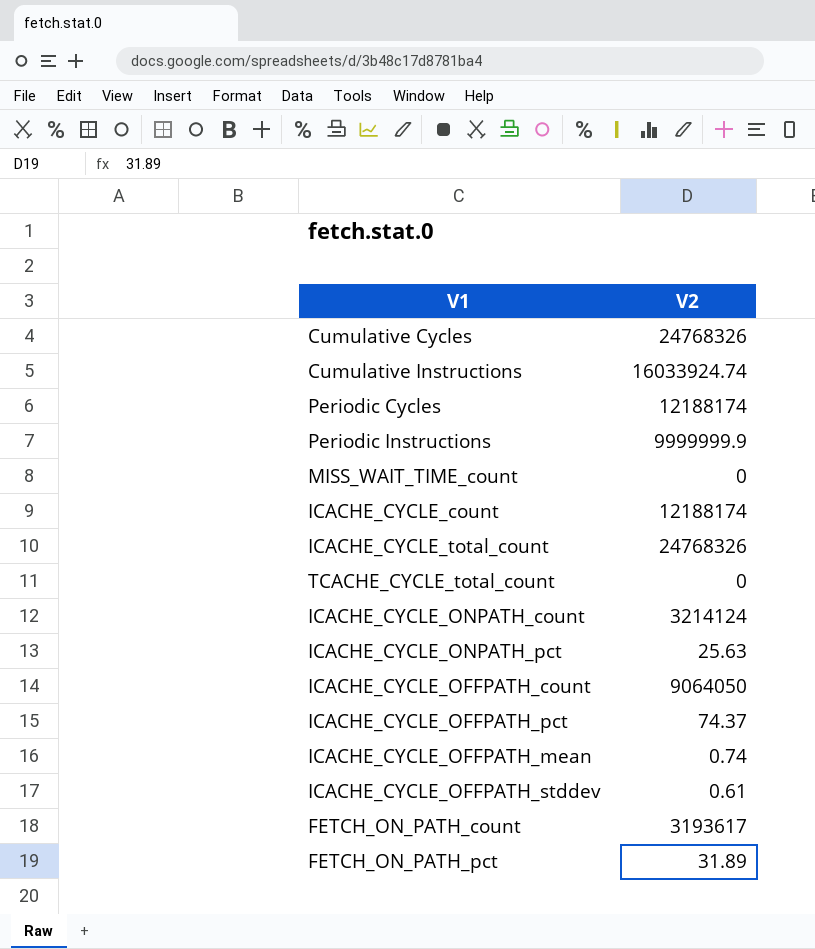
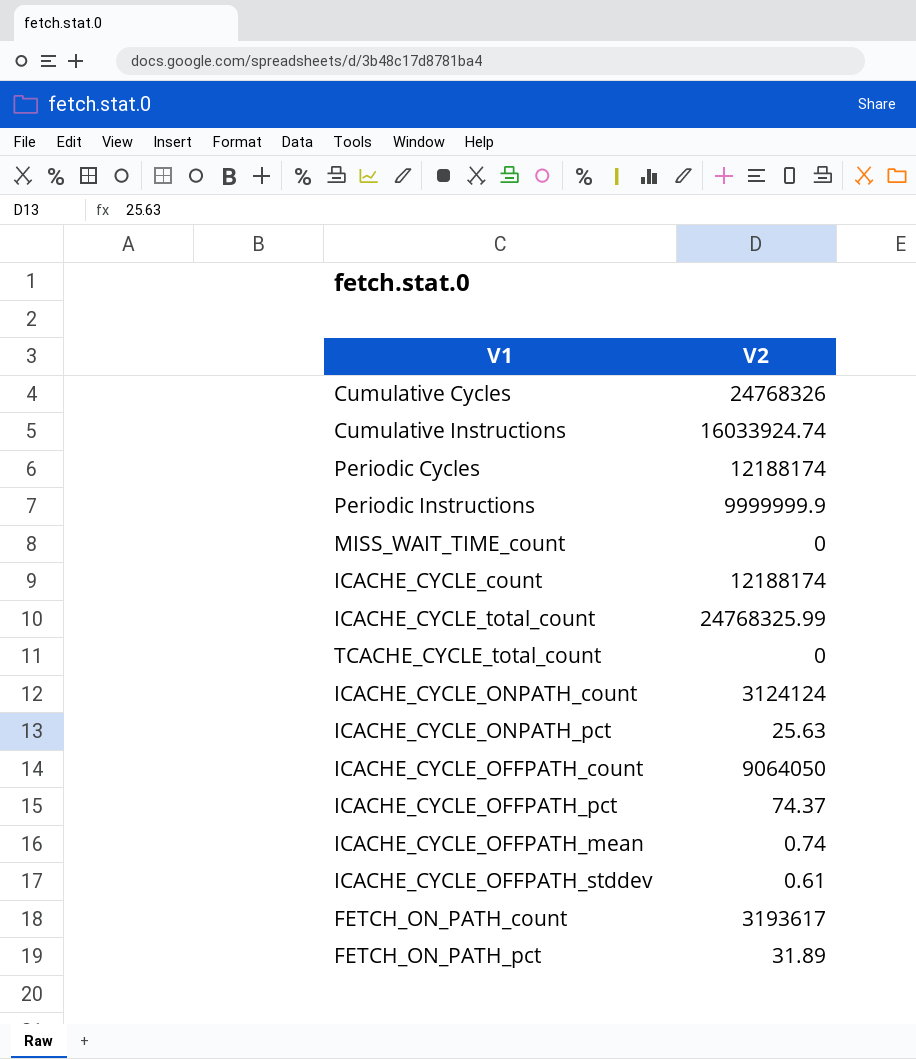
ICACHE_CYCLE_total_count | V2: 24768326 -> 24768325.99
ICACHE_CYCLE_ONPATH_count | V2: 3214124 -> 3124124

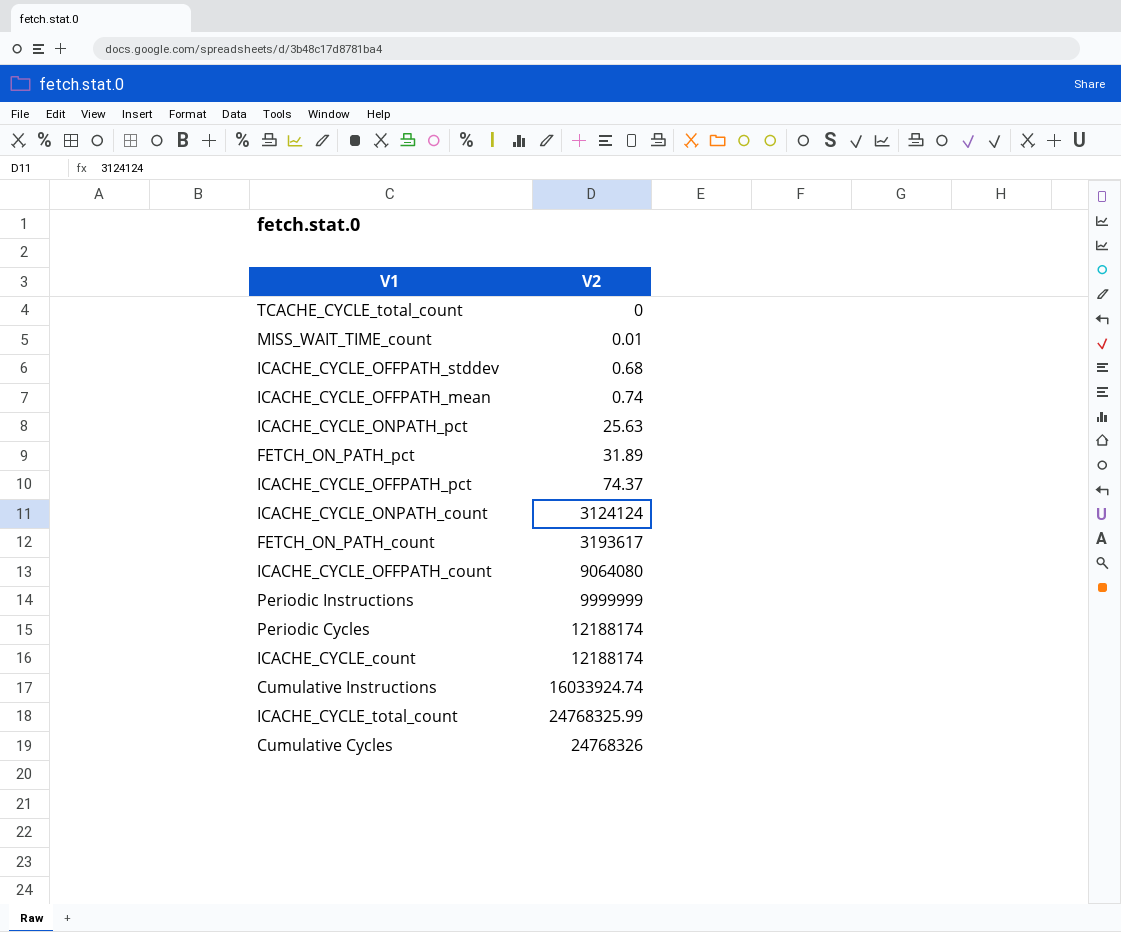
row order: none -> V2 ascending
MISS_WAIT_TIME_count | V2: 0 -> 0.01
ICACHE_CYCLE_OFFPATH_stddev | V2: 0.61 -> 0.68
ICACHE_CYCLE_OFFPATH_count | V2: 9064050 -> 9064080
Periodic Instructions | V2: 9999999.9 -> 9999999

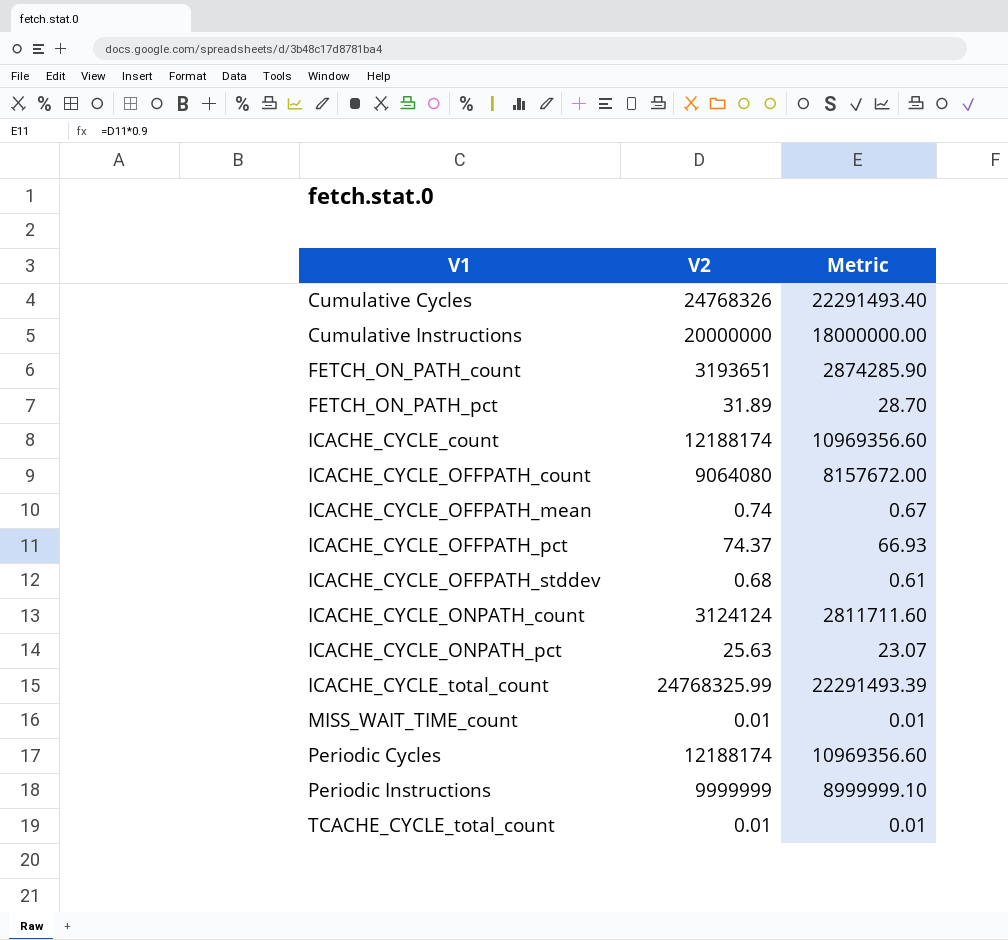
row order: V2 ascending -> V1 ascending
column Metric | formula: none -> [V2] * 0.9
Cumulative Instructions | V2: 16033924.74 -> 20000000
FETCH_ON_PATH_count | V2: 3193617 -> 3193651
TCACHE_CYCLE_total_count | V2: 0 -> 0.01

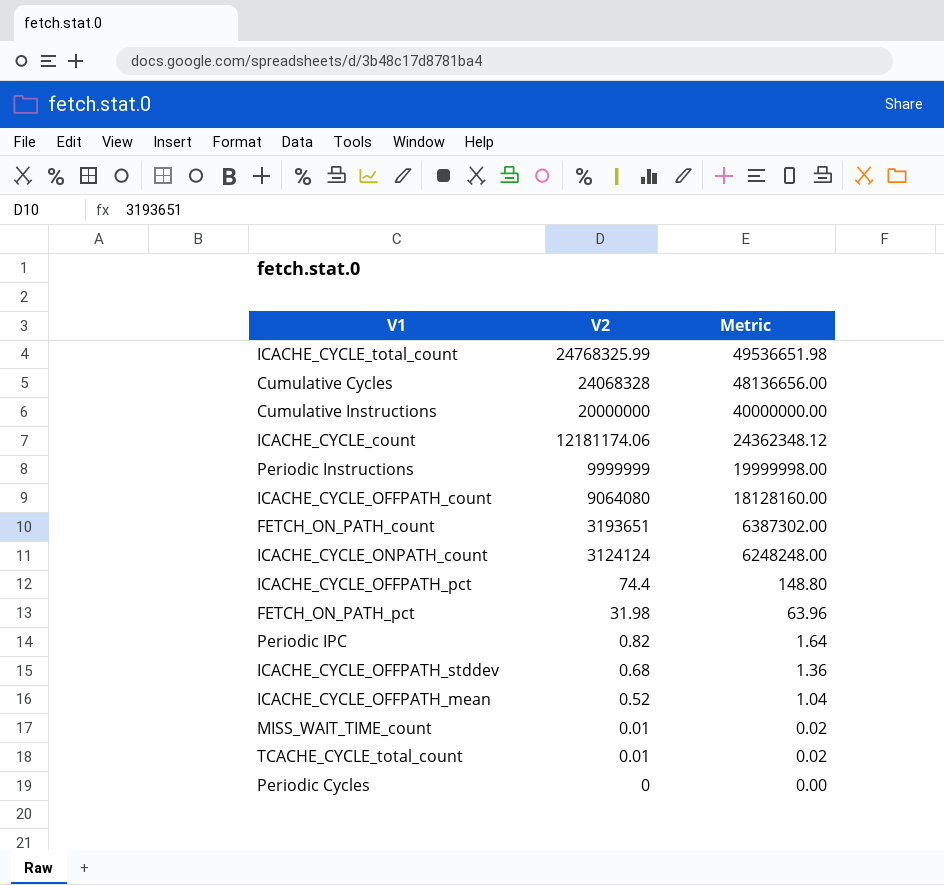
row order: V1 ascending -> V2 descending
column Metric | formula: [V2] * 0.9 -> [V2] * 2
row ICACHE_CYCLE_ONPATH_pct: 25.63 | 23.07 -> none
Cumulative Cycles | V2: 24768326 -> 24068328
ICACHE_CYCLE_count | V2: 12188174 -> 12181174.06
ICACHE_CYCLE_OFFPATH_pct | V2: 74.37 -> 74.4
FETCH_ON_PATH_pct | V2: 31.89 -> 31.98
row Periodic IPC: none -> 0.82 | 1.64
ICACHE_CYCLE_OFFPATH_mean | V2: 0.74 -> 0.52
Periodic Cycles | V2: 12188174 -> 0

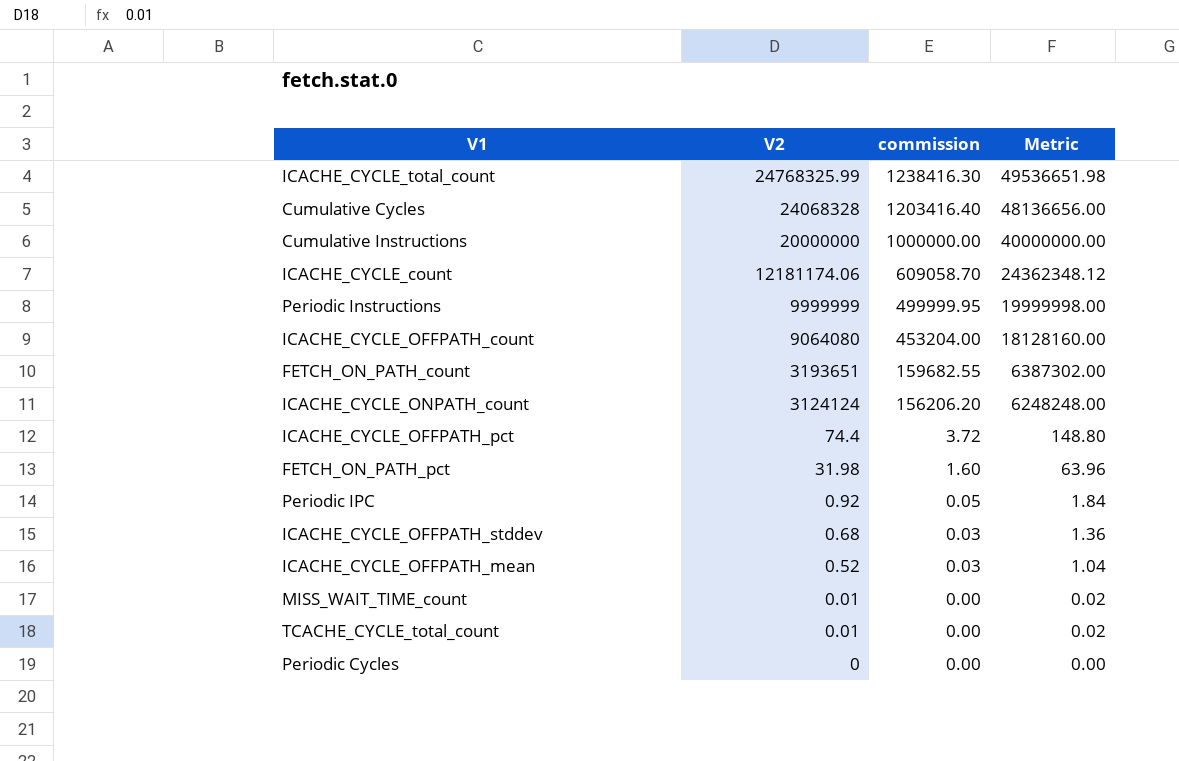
column commission | formula: none -> [V2] * 0.05
Periodic IPC | V2: 0.82 -> 0.92
Periodic IPC | Metric: 1.64 -> 1.84

